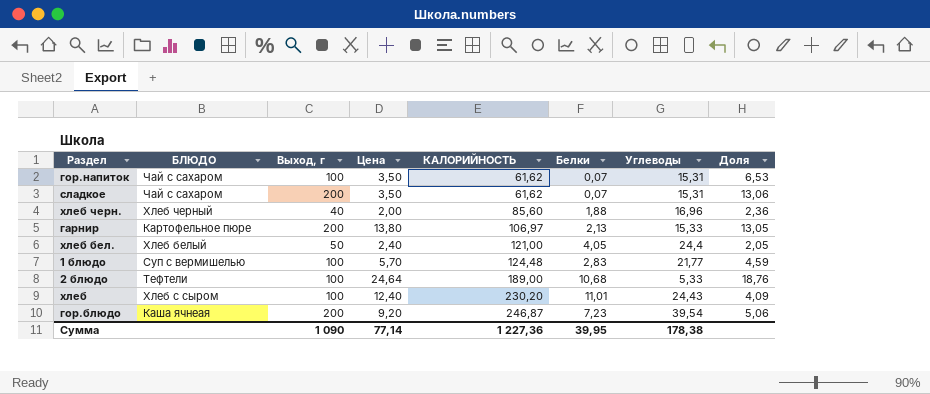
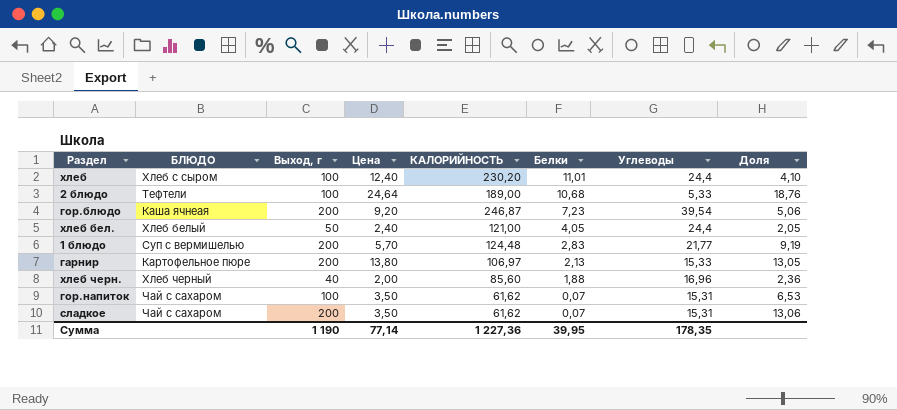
row order: КАЛОРИЙНОСТЬ ascending -> Белки descending
хлеб | Углеводы: 24,43 -> 24,4
хлеб | Доля: 4,09 -> 4,10
1 блюдо | Выход, г: 100 -> 200
1 блюдо | Доля: 4,59 -> 9,19
Сумма | Выход, г: 1 090 -> 1 190
Сумма | Углеводы: 178,38 -> 178,35

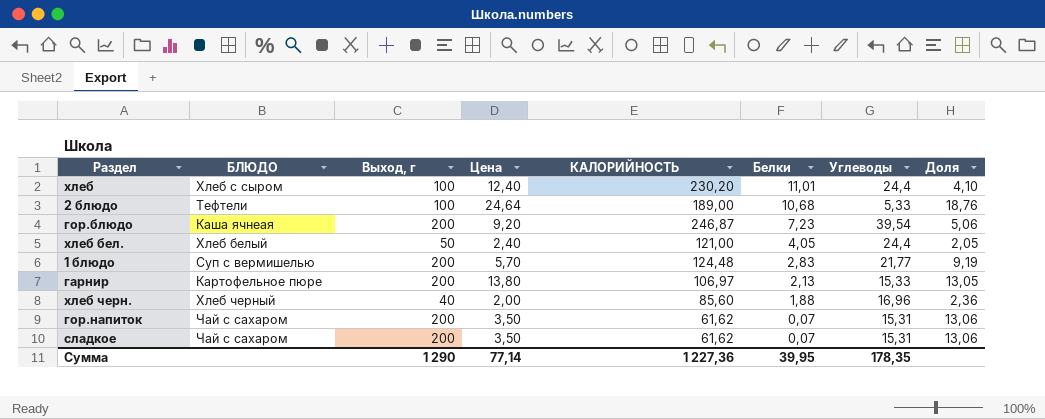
гор.напиток | Выход, г: 100 -> 200
гор.напиток | Доля: 6,53 -> 13,06
Сумма | Выход, г: 1 190 -> 1 290

